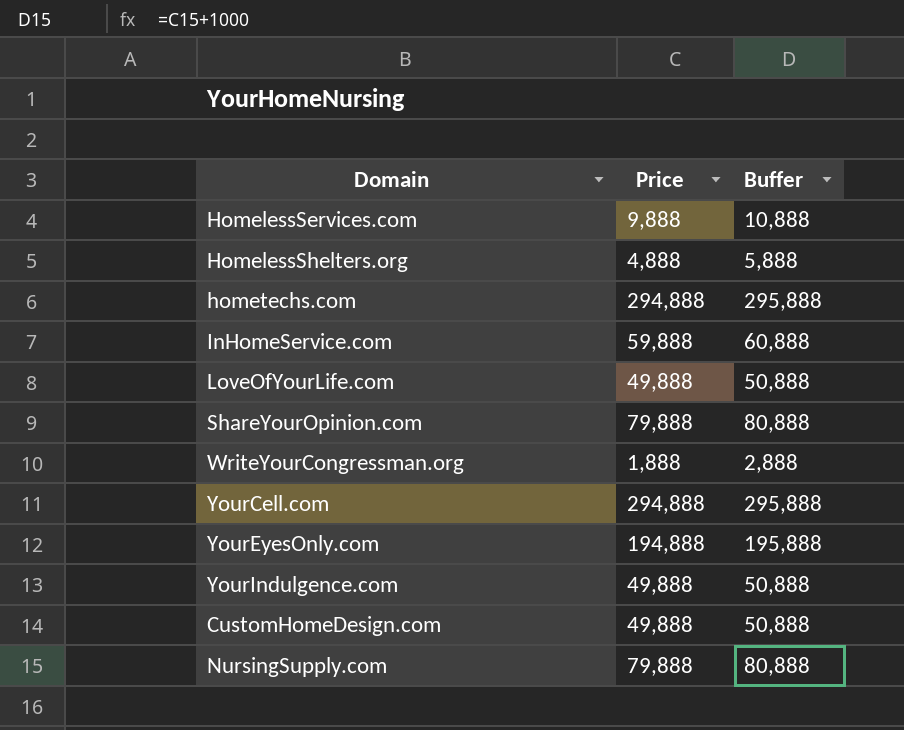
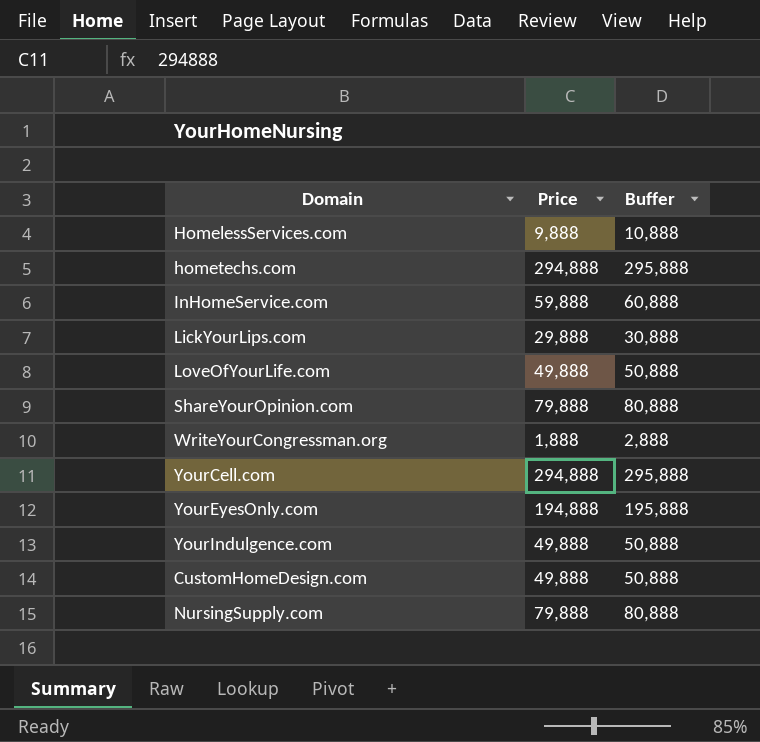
row HomelessShelters.org: 4,888 | 5,888 -> none
row LickYourLips.com: none -> 29,888 | 30,888

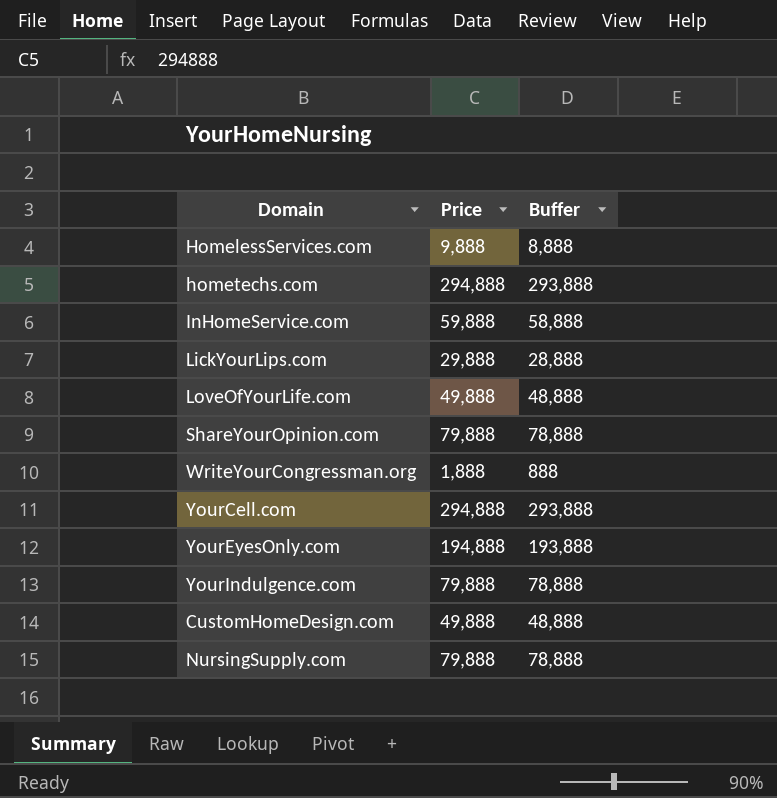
column Buffer | formula: [Price] + 1000 -> [Price] - 1000
YourIndulgence.com | Price: 49,888 -> 79,888

